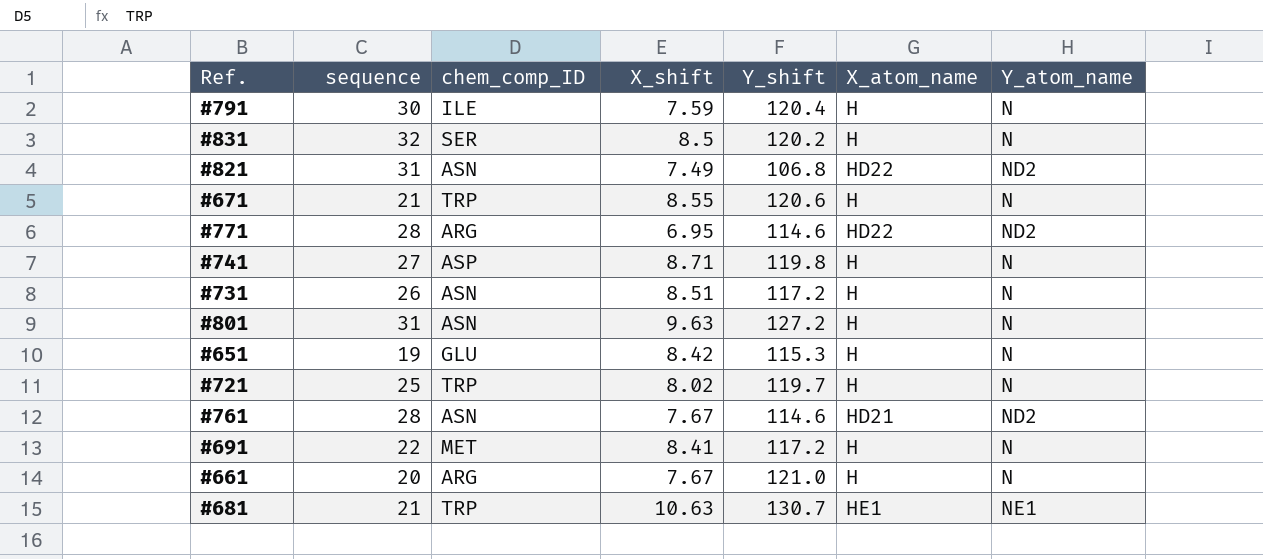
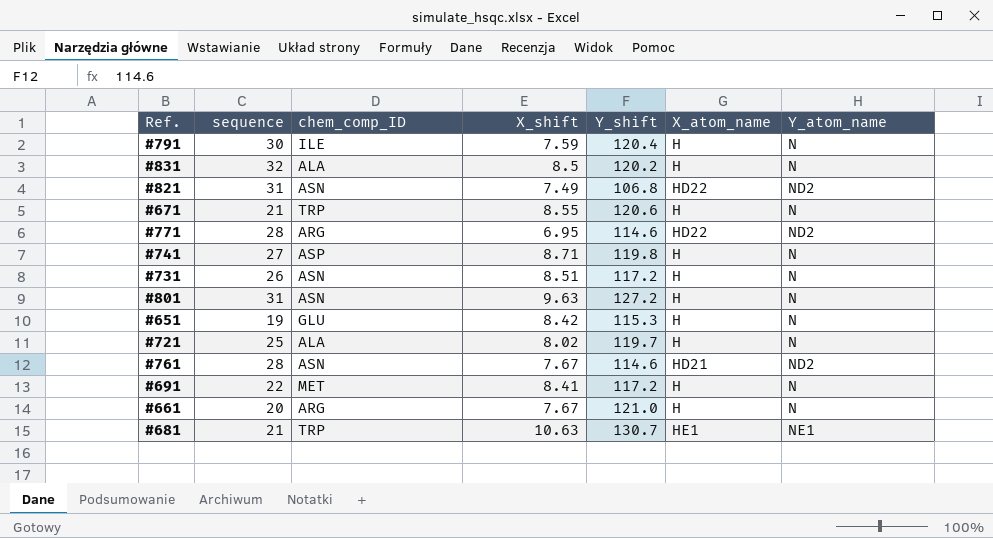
#831 | chem_comp_ID: SER -> ALA
#721 | chem_comp_ID: TRP -> ALA

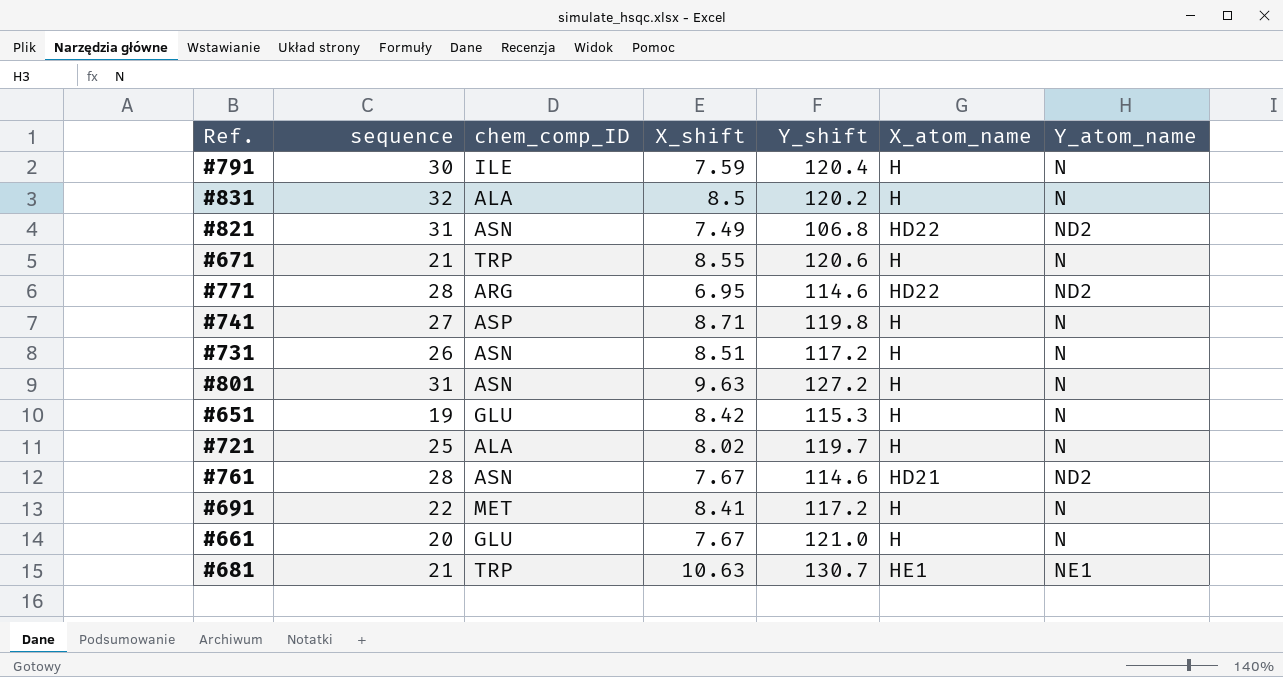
#661 | chem_comp_ID: ARG -> GLU

